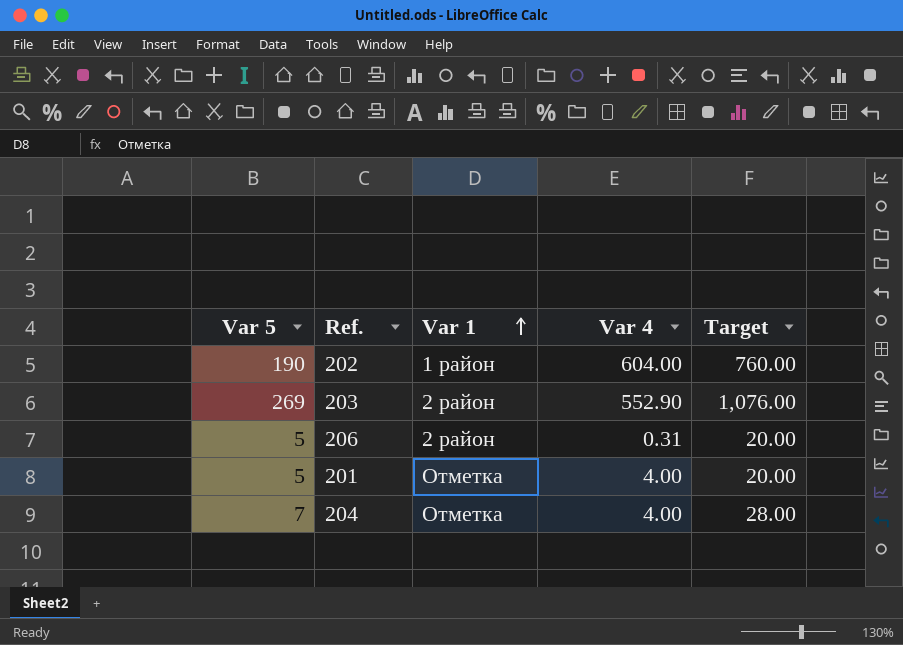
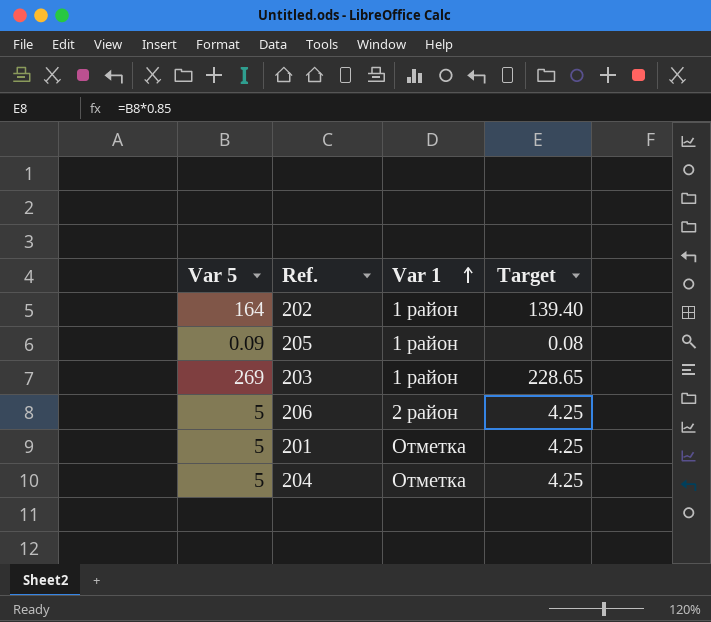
column Var 4 | position: 4 -> none
column Target | formula: [Var 5] * 4 -> [Var 5] * 0.85
202 | Var 5: 190 -> 164
row 205: none -> 0.09 | 1 район | 0.08
203 | Var 1: 2 район -> 1 район
204 | Var 5: 7 -> 5

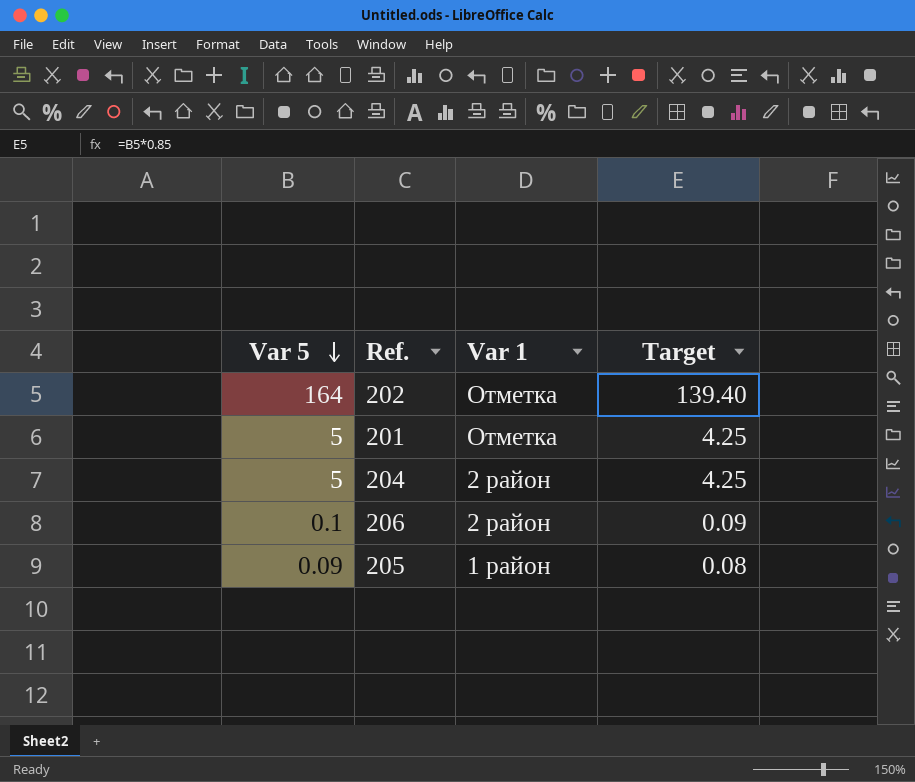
row order: Var 1 ascending -> Var 5 descending
row 203: 269 | 1 район | 228.65 -> none
202 | Var 1: 1 район -> Отметка
204 | Var 1: Отметка -> 2 район
206 | Var 5: 5 -> 0.1
206 | Target: 4.25 -> 0.09

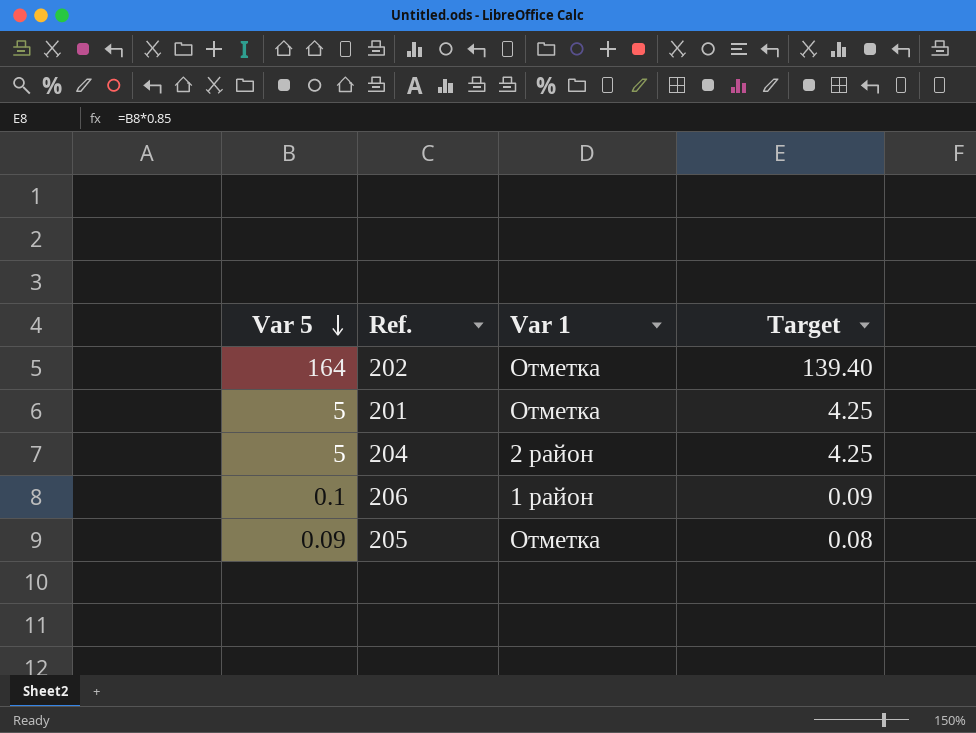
206 | Var 1: 2 район -> 1 район
205 | Var 1: 1 район -> Отметка

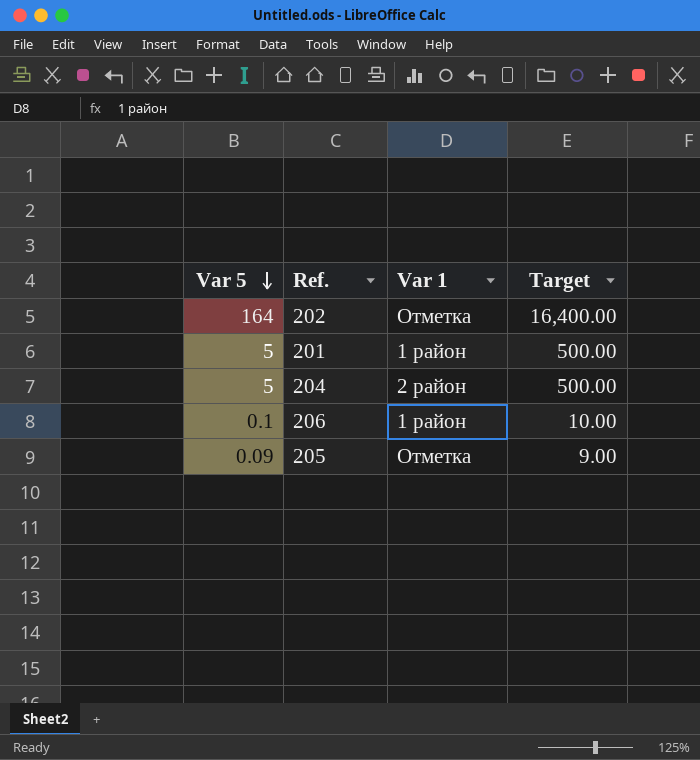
column Target | formula: [Var 5] * 0.85 -> [Var 5] * 100
201 | Var 1: Отметка -> 1 район

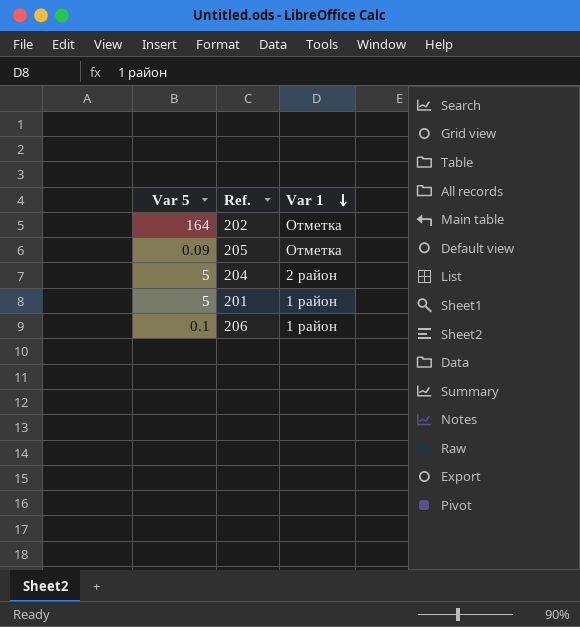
row order: Var 5 descending -> Var 1 descending
column Target | formula: [Var 5] * 100 -> none

